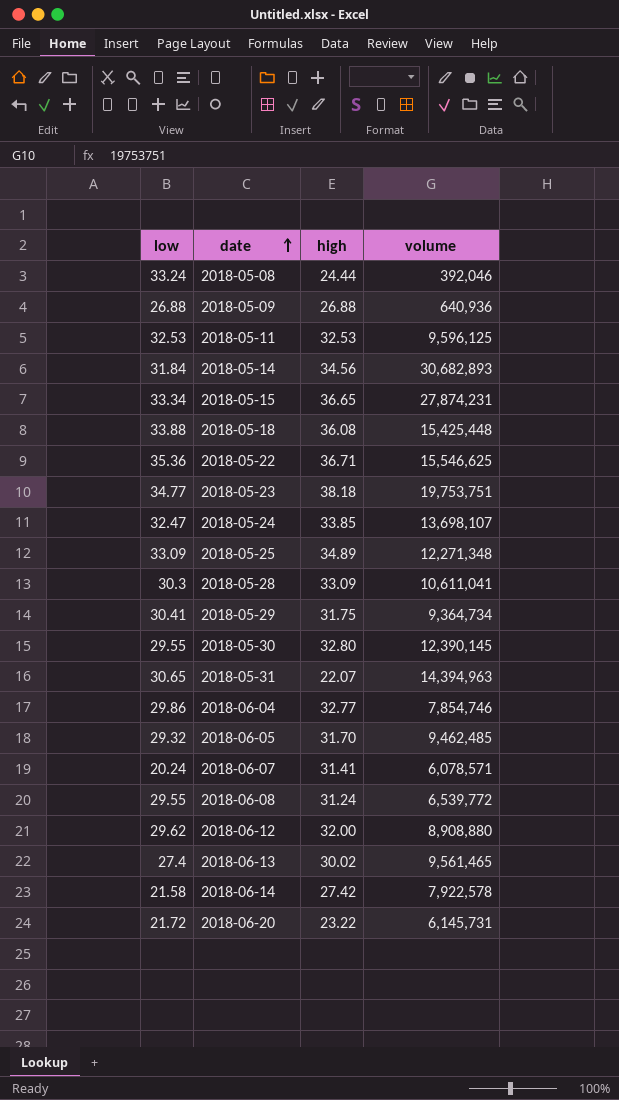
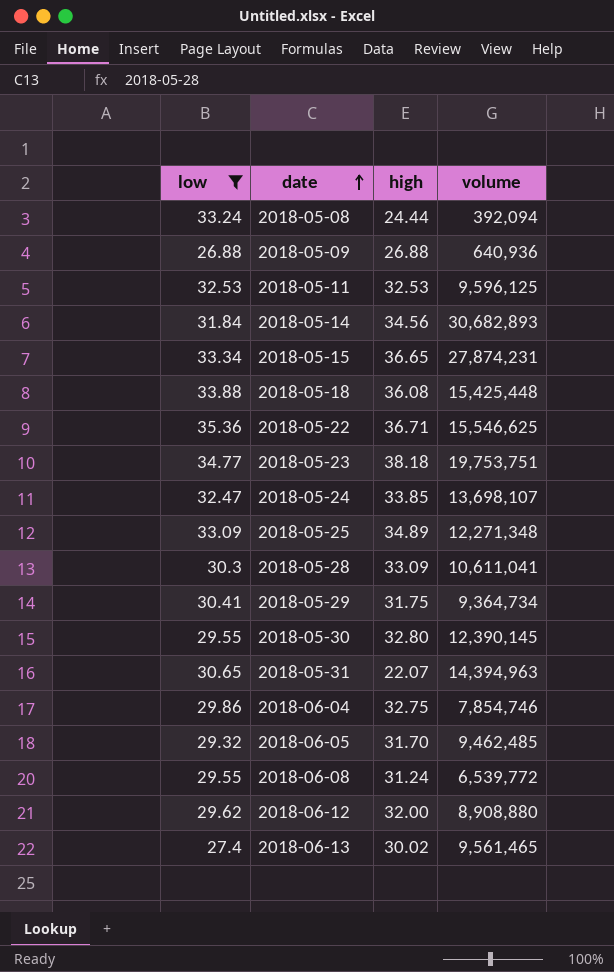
filter: none -> low >= 26.88
2018-05-08 | volume: 392,046 -> 392,094
2018-06-04 | high: 32.77 -> 32.75

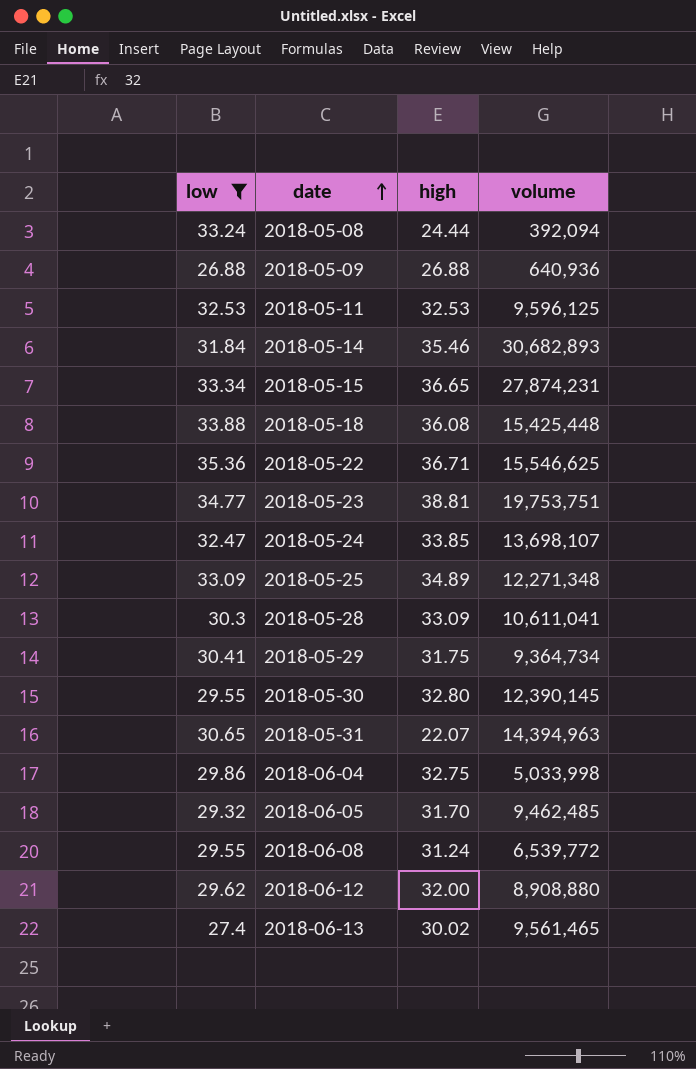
2018-05-14 | high: 34.56 -> 35.46
2018-05-23 | high: 38.18 -> 38.81
2018-06-04 | volume: 7,854,746 -> 5,033,998

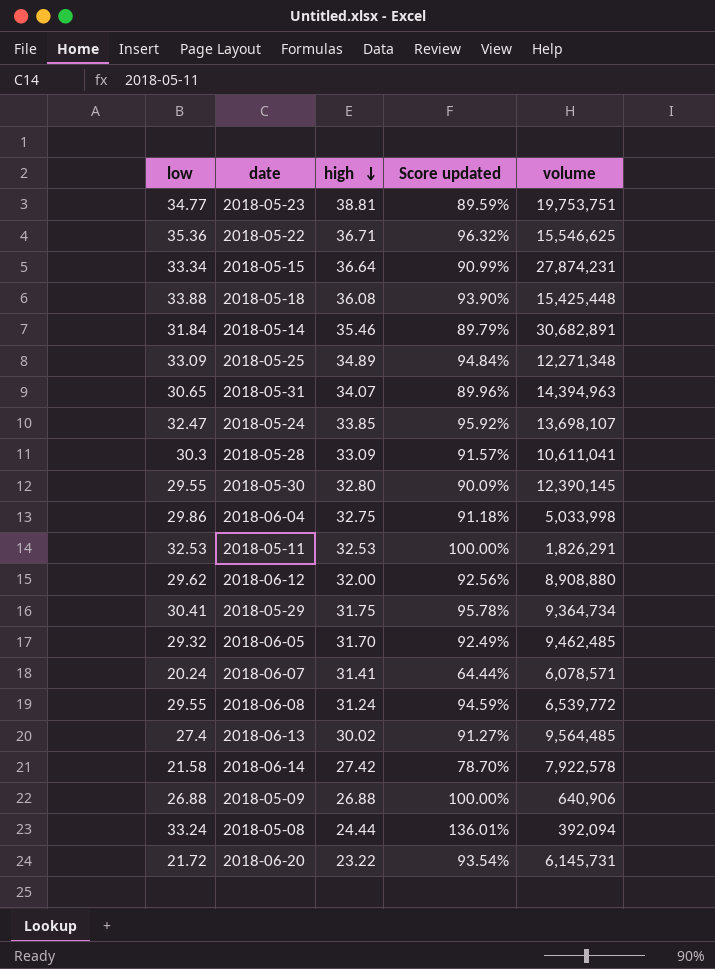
filter: low >= 26.88 -> none
row order: date ascending -> high descending
column Score updated | formula: none -> [low] / [high]
2018-05-15 | high: 36.65 -> 36.64
2018-05-14 | volume: 30,682,893 -> 30,682,891
2018-05-31 | high: 22.07 -> 34.07
2018-05-11 | volume: 9,596,125 -> 1,826,291
2018-06-13 | volume: 9,561,465 -> 9,564,485
2018-05-09 | volume: 640,936 -> 640,906

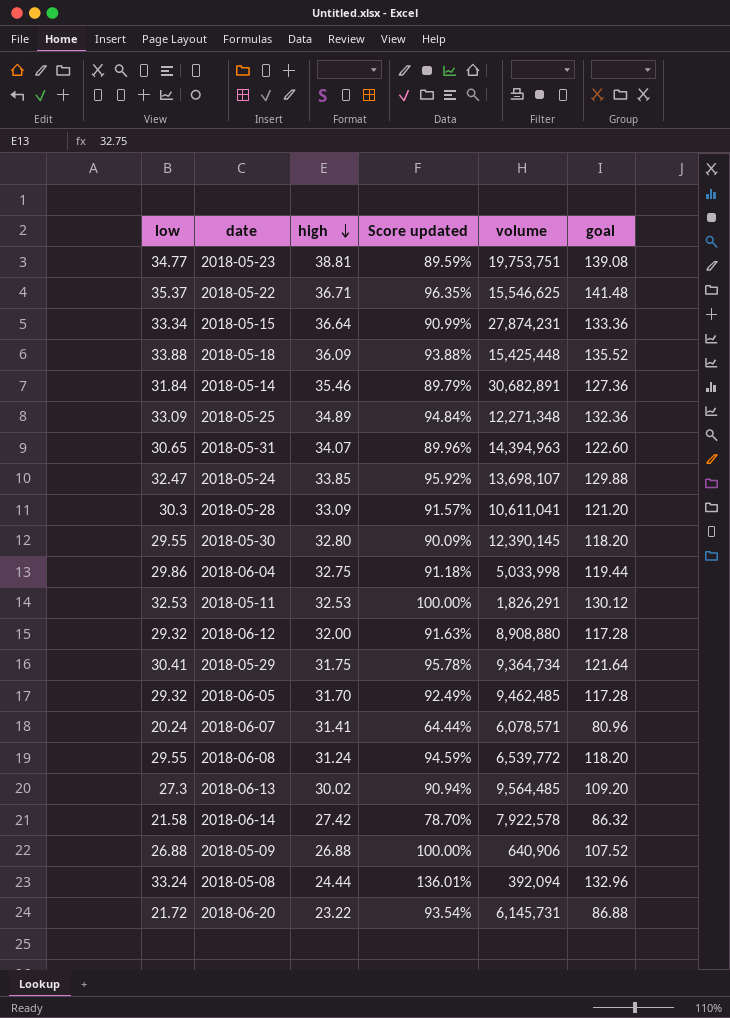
column goal | formula: none -> [low] * 4
2018-05-22 | low: 35.36 -> 35.37
2018-05-22 | Score updated: 96.32% -> 96.35%
2018-05-18 | high: 36.08 -> 36.09
2018-05-18 | Score updated: 93.90% -> 93.88%
2018-06-12 | low: 29.62 -> 29.32
2018-06-12 | Score updated: 92.56% -> 91.63%
2018-06-13 | low: 27.4 -> 27.3
2018-06-13 | Score updated: 91.27% -> 90.94%

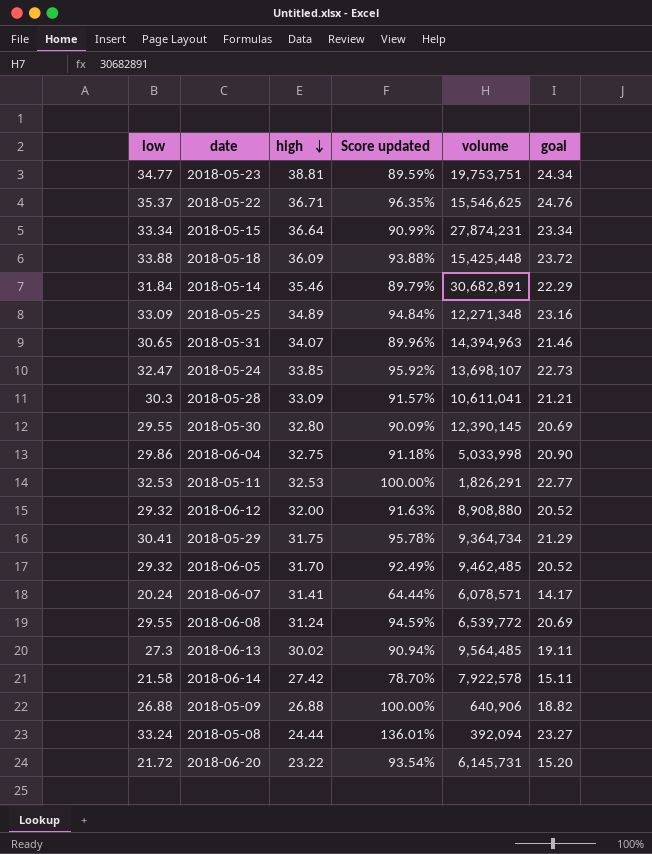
column goal | formula: [low] * 4 -> [low] * 0.7

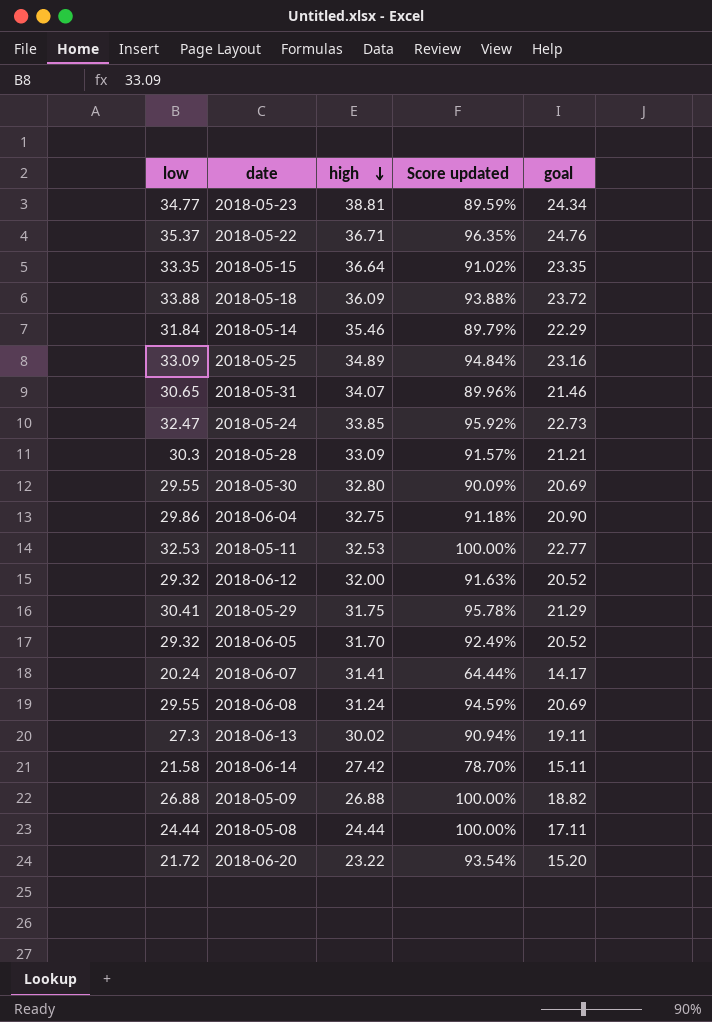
column volume | position: 5 -> none
2018-05-15 | low: 33.34 -> 33.35
2018-05-15 | Score updated: 90.99% -> 91.02%
2018-05-15 | goal: 23.34 -> 23.35
2018-05-08 | low: 33.24 -> 24.44
2018-05-08 | Score updated: 136.01% -> 100.00%
2018-05-08 | goal: 23.27 -> 17.11

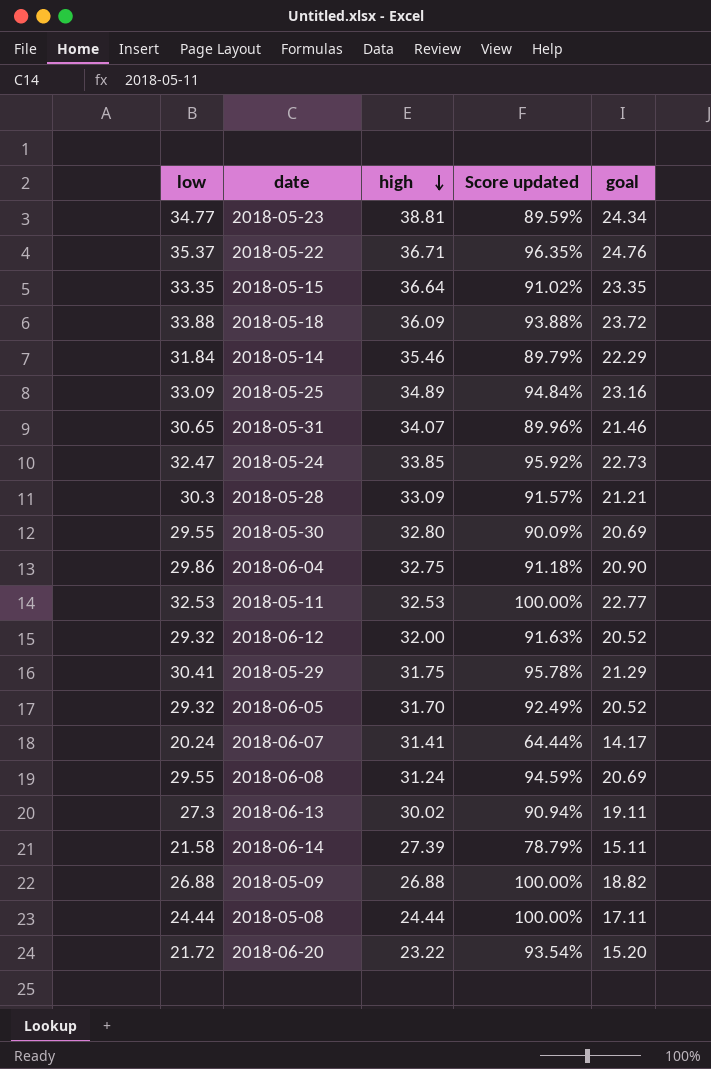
2018-06-14 | high: 27.42 -> 27.39
2018-06-14 | Score updated: 78.70% -> 78.79%

